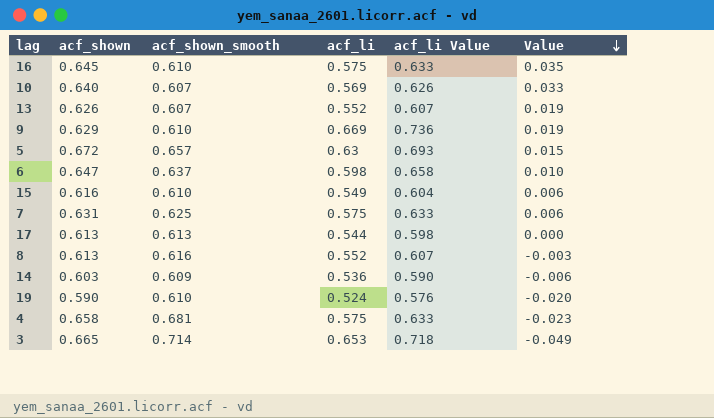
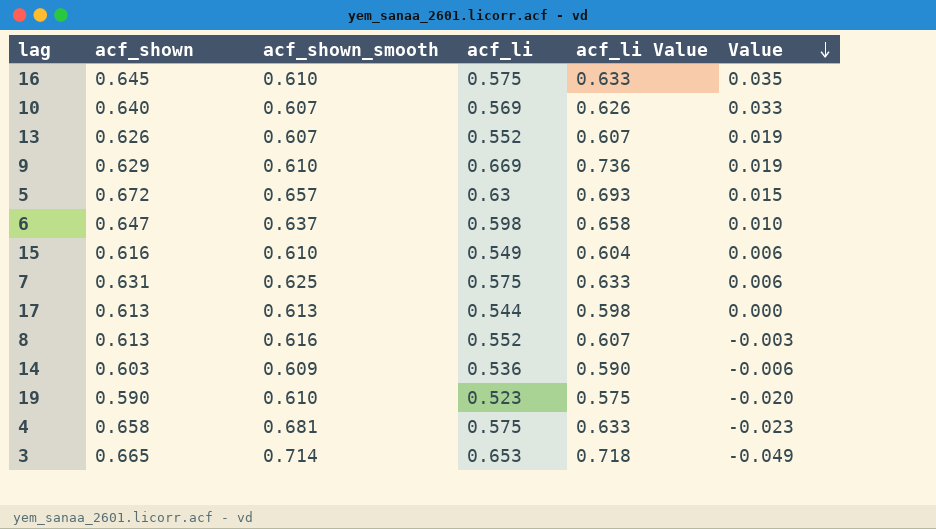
19 | acf_li: 0.524 -> 0.523
19 | acf_li Value: 0.576 -> 0.575

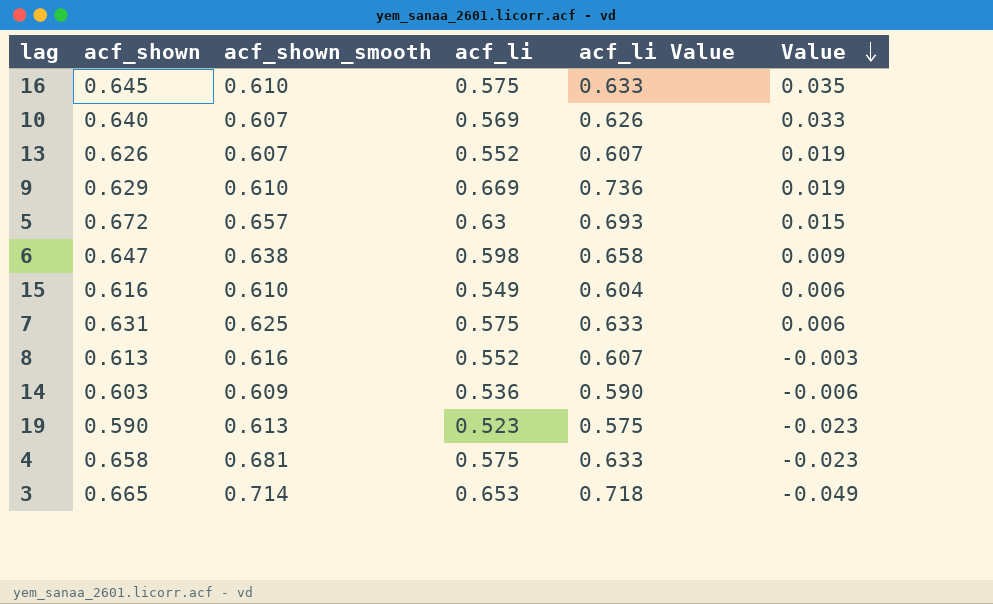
row 17: 0.613 | 0.613 | 0.544 | 0.598 | 0.000 -> none
6 | acf_shown_smooth: 0.637 -> 0.638
6 | Value: 0.010 -> 0.009
19 | acf_shown_smooth: 0.610 -> 0.613
19 | Value: -0.020 -> -0.023

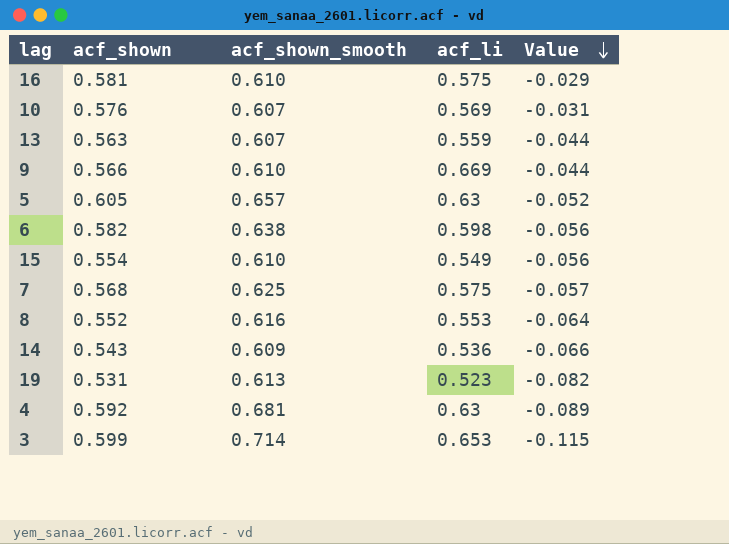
column acf_li Value | formula: [acf_li] * 1.1 -> none
16 | acf_shown: 0.645 -> 0.581
16 | Value: 0.035 -> -0.029
10 | acf_shown: 0.640 -> 0.576
10 | Value: 0.033 -> -0.031
13 | acf_shown: 0.626 -> 0.563
13 | acf_li: 0.552 -> 0.559
13 | Value: 0.019 -> -0.044
9 | acf_shown: 0.629 -> 0.566
9 | Value: 0.019 -> -0.044
5 | acf_shown: 0.672 -> 0.605
5 | Value: 0.015 -> -0.052
6 | acf_shown: 0.647 -> 0.582
6 | Value: 0.009 -> -0.056
15 | acf_shown: 0.616 -> 0.554
15 | Value: 0.006 -> -0.056
7 | acf_shown: 0.631 -> 0.568
7 | Value: 0.006 -> -0.057
8 | acf_shown: 0.613 -> 0.552
8 | acf_li: 0.552 -> 0.553
8 | Value: -0.003 -> -0.064
14 | acf_shown: 0.603 -> 0.543
14 | Value: -0.006 -> -0.066
19 | acf_shown: 0.590 -> 0.531
19 | Value: -0.023 -> -0.082
4 | acf_shown: 0.658 -> 0.592
4 | acf_li: 0.575 -> 0.63
4 | Value: -0.023 -> -0.089
3 | acf_shown: 0.665 -> 0.599
3 | Value: -0.049 -> -0.115

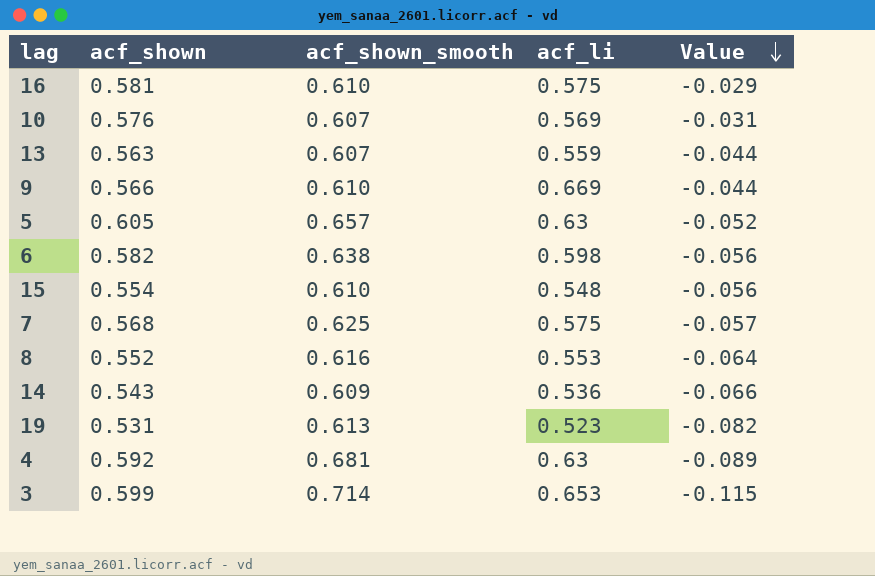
15 | acf_li: 0.549 -> 0.548

